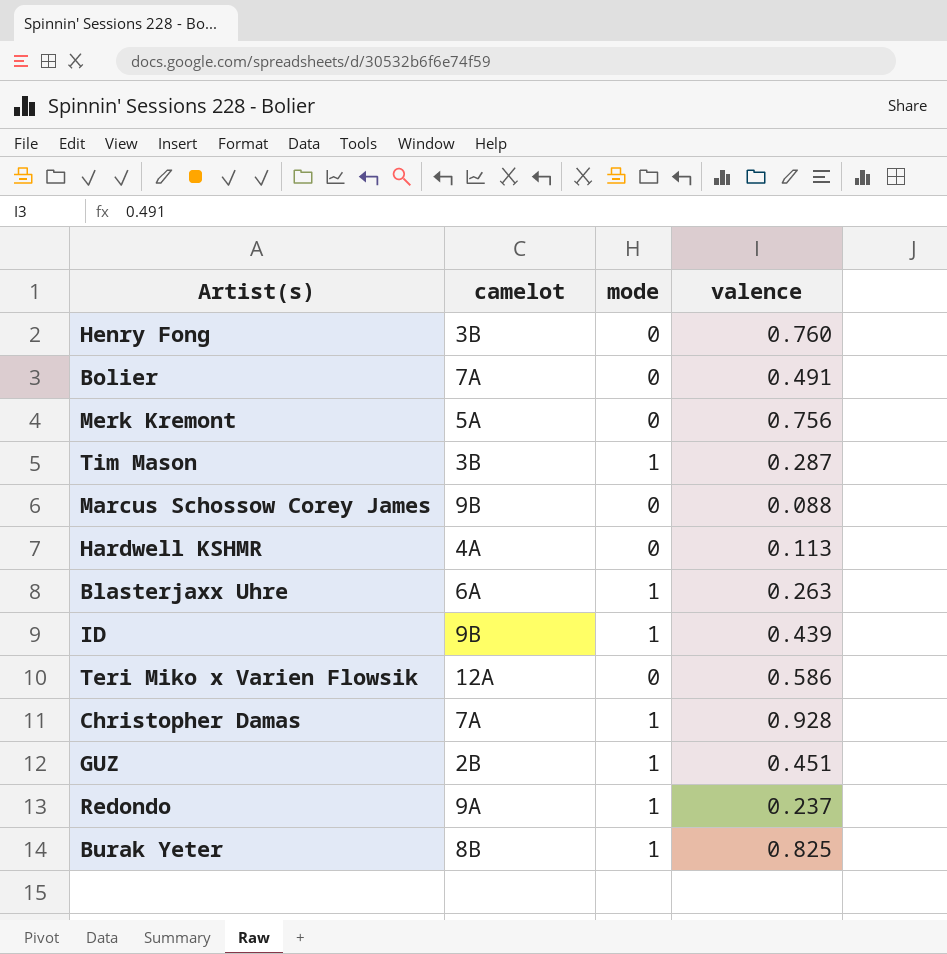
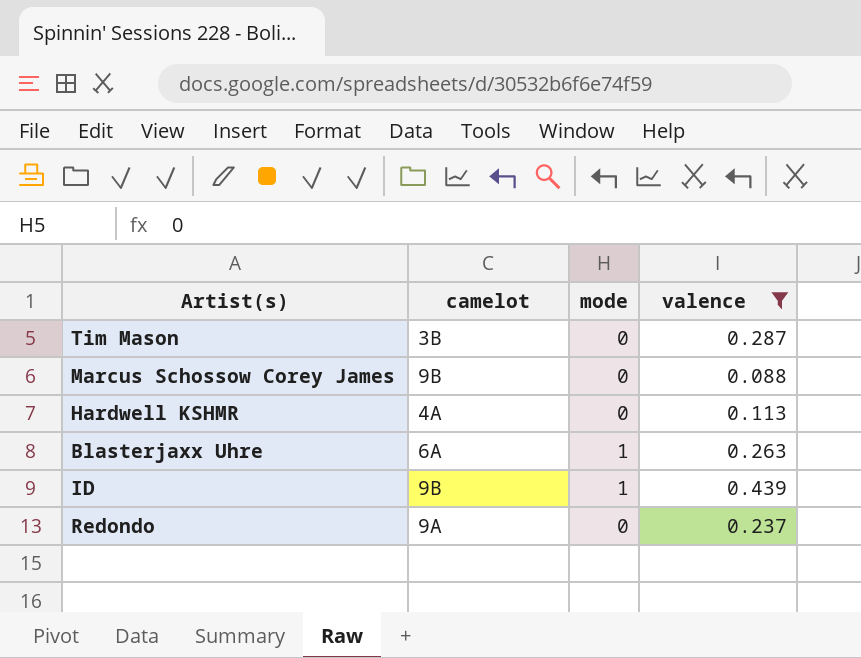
filter: none -> valence <= 0.439
Tim Mason | mode: 1 -> 0
Redondo | mode: 1 -> 0

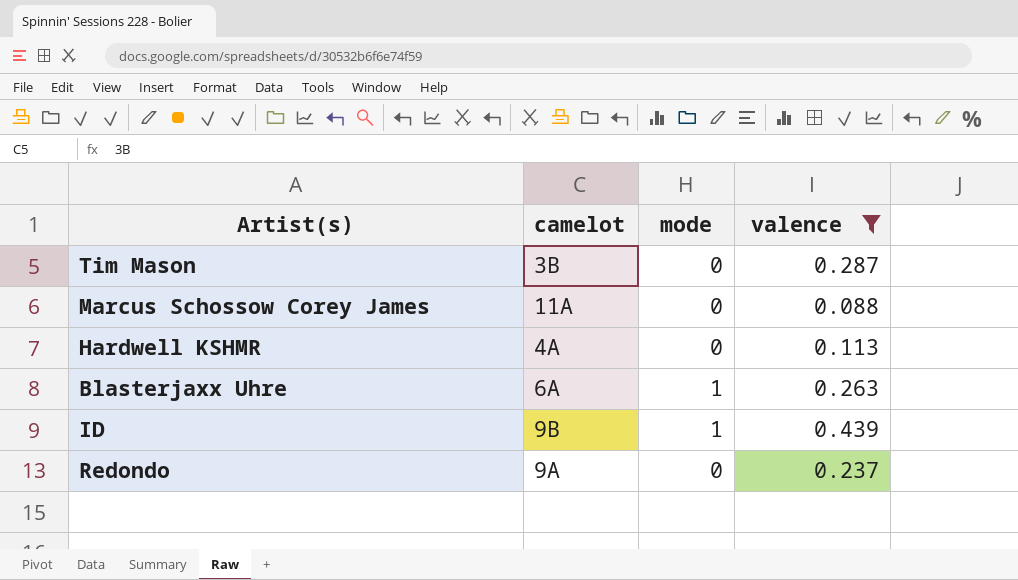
Marcus Schossow Corey James | camelot: 9B -> 11A

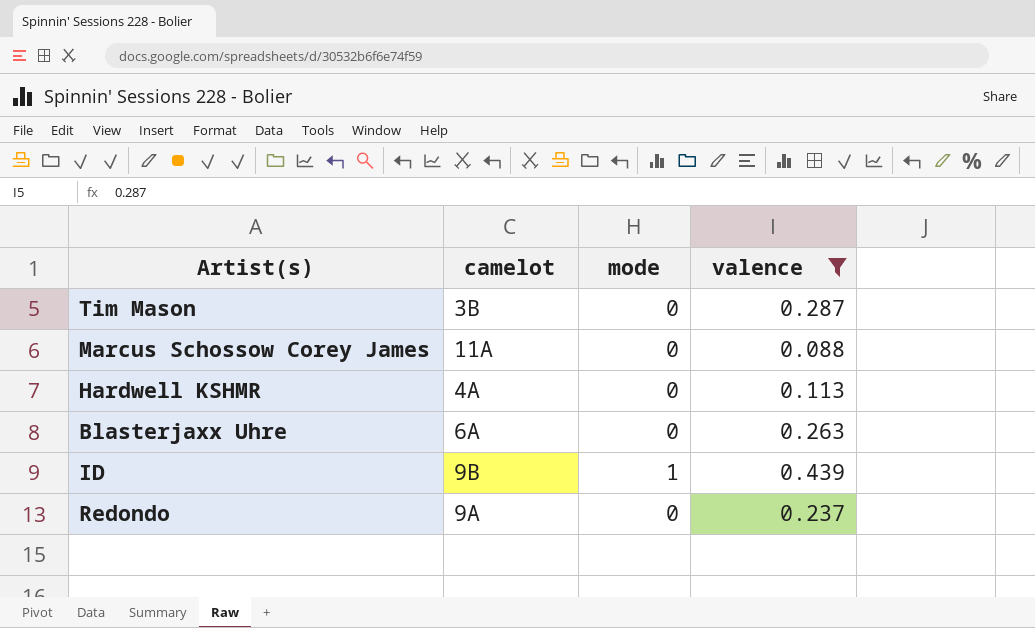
Blasterjaxx Uhre | mode: 1 -> 0

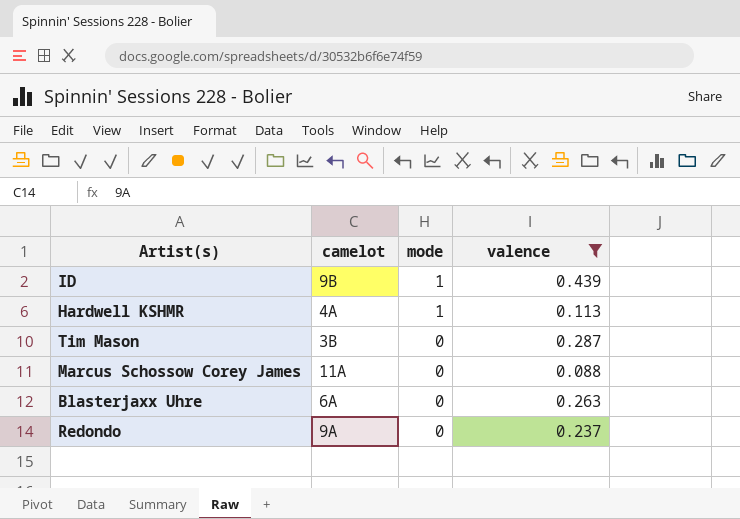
row order: none -> mode descending
Hardwell KSHMR | mode: 0 -> 1

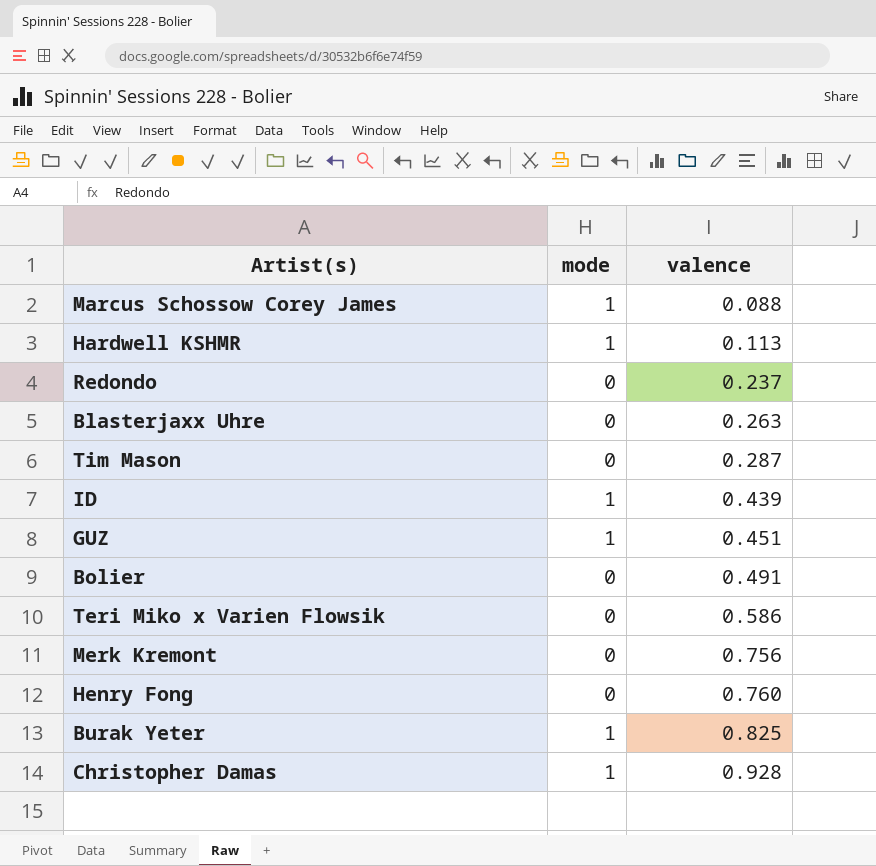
filter: valence <= 0.439 -> none
row order: mode descending -> valence ascending
column camelot | position: 2 -> none
Marcus Schossow Corey James | mode: 0 -> 1

